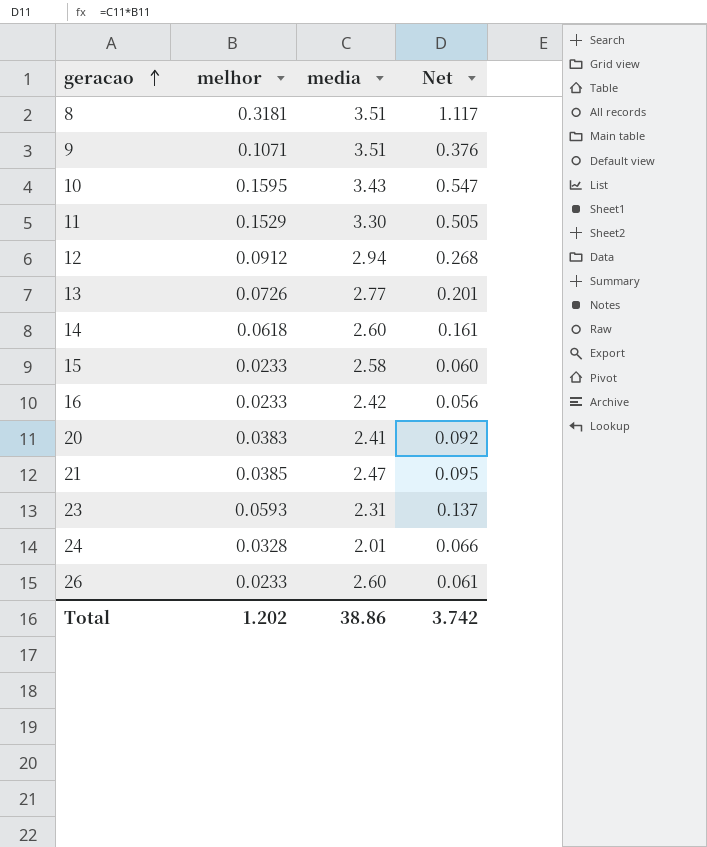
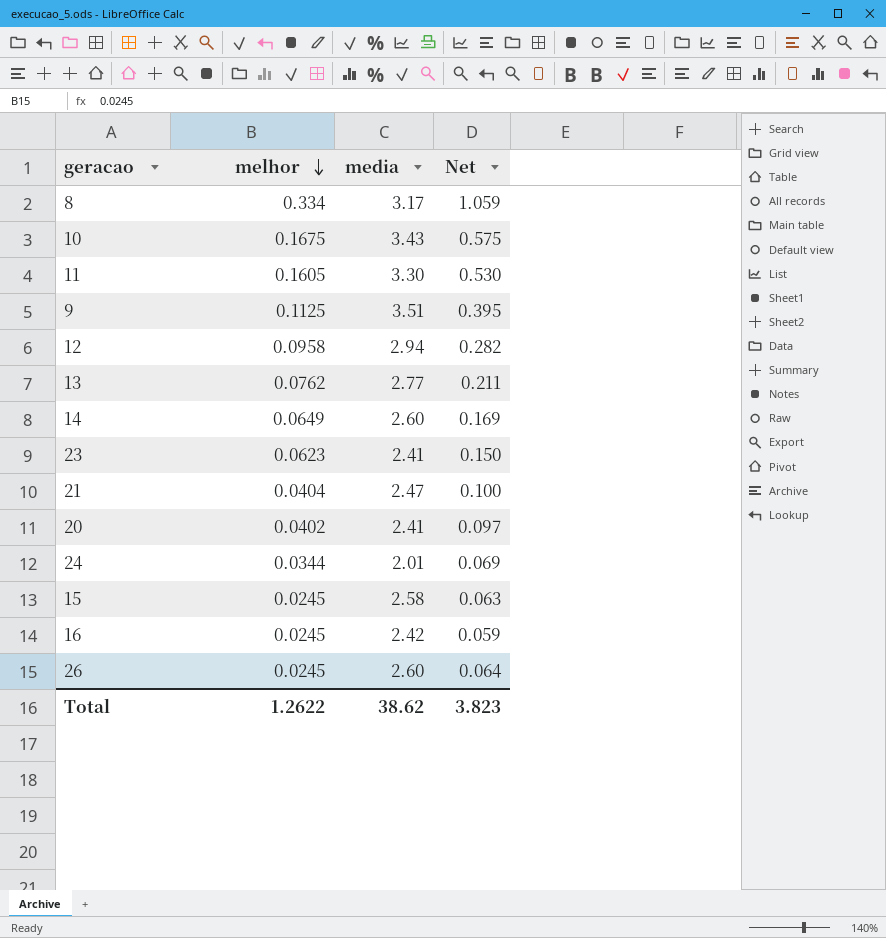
row order: geracao ascending -> melhor descending
8 | melhor: 0.3181 -> 0.334
8 | media: 3.51 -> 3.17
8 | Net: 1.117 -> 1.059
10 | melhor: 0.1595 -> 0.1675
10 | Net: 0.547 -> 0.575
11 | melhor: 0.1529 -> 0.1605
11 | Net: 0.505 -> 0.530
9 | melhor: 0.1071 -> 0.1125
9 | Net: 0.376 -> 0.395
12 | melhor: 0.0912 -> 0.0958
12 | Net: 0.268 -> 0.282
13 | melhor: 0.0726 -> 0.0762
13 | Net: 0.201 -> 0.211
14 | melhor: 0.0618 -> 0.0649
14 | Net: 0.161 -> 0.169
23 | melhor: 0.0593 -> 0.0623
23 | media: 2.31 -> 2.41
23 | Net: 0.137 -> 0.150
21 | melhor: 0.0385 -> 0.0404
21 | Net: 0.095 -> 0.100
20 | melhor: 0.0383 -> 0.0402
20 | Net: 0.092 -> 0.097
24 | melhor: 0.0328 -> 0.0344
24 | Net: 0.066 -> 0.069
15 | melhor: 0.0233 -> 0.0245
15 | Net: 0.060 -> 0.063
16 | melhor: 0.0233 -> 0.0245
16 | Net: 0.056 -> 0.059
26 | melhor: 0.0233 -> 0.0245
26 | Net: 0.061 -> 0.064
Total | melhor: 1.202 -> 1.2622
Total | media: 38.86 -> 38.62
Total | Net: 3.742 -> 3.823

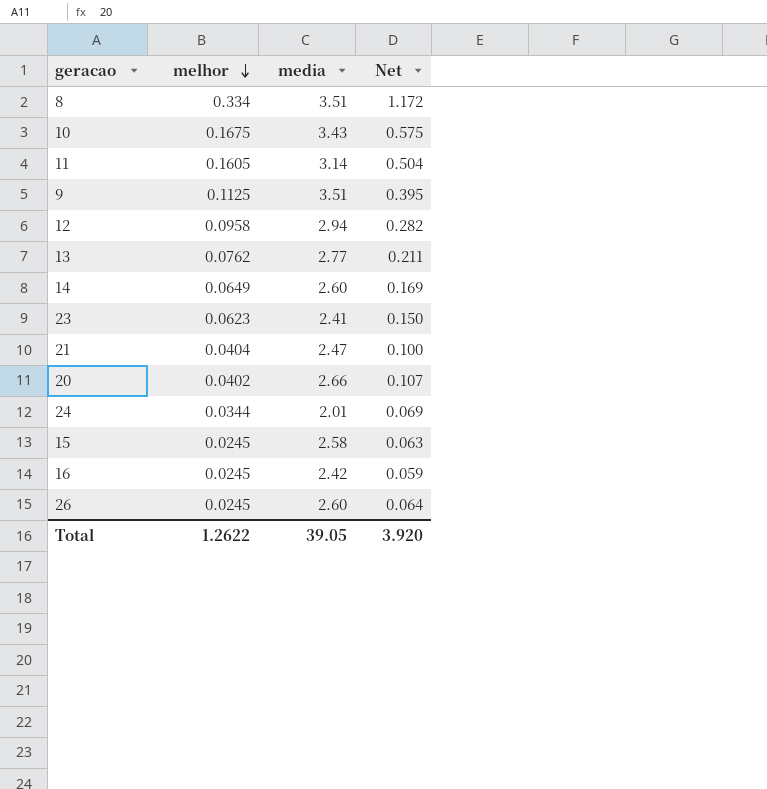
8 | media: 3.17 -> 3.51
8 | Net: 1.059 -> 1.172
11 | media: 3.30 -> 3.14
11 | Net: 0.530 -> 0.504
20 | media: 2.41 -> 2.66
20 | Net: 0.097 -> 0.107
Total | media: 38.62 -> 39.05
Total | Net: 3.823 -> 3.920

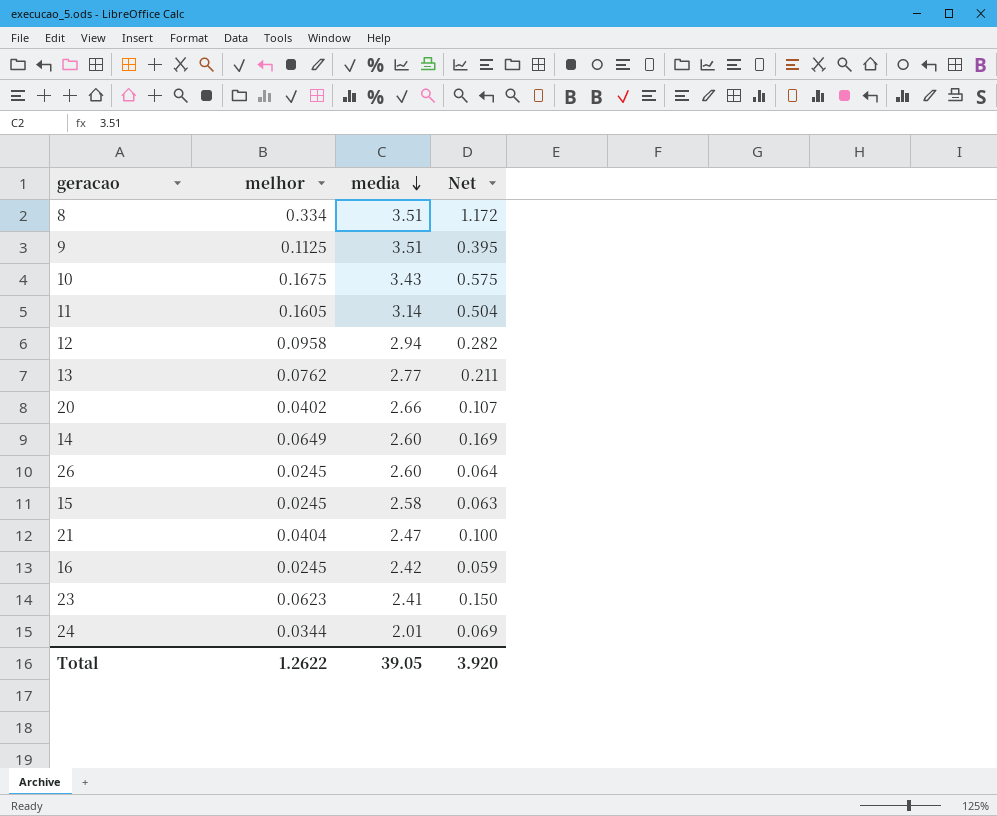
row order: melhor descending -> media descending

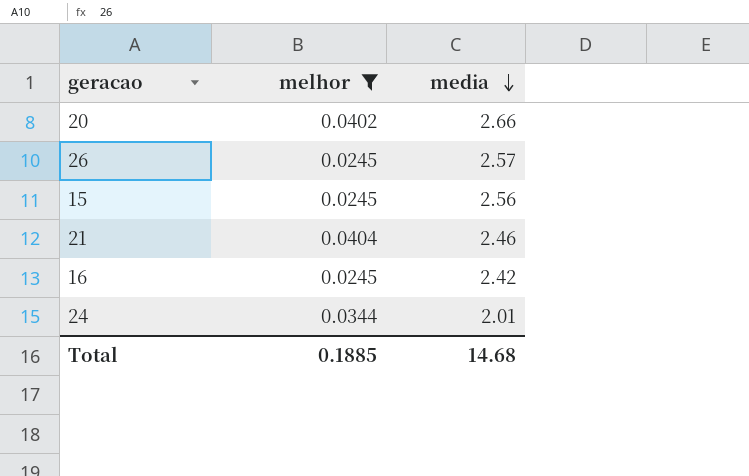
filter: none -> melhor <= 0.0404
column Net | formula: [melhor] * [media] -> none
26 | media: 2.60 -> 2.57
15 | media: 2.58 -> 2.56
21 | media: 2.47 -> 2.46
Total | melhor: 1.2622 -> 0.1885
Total | media: 39.05 -> 14.68

